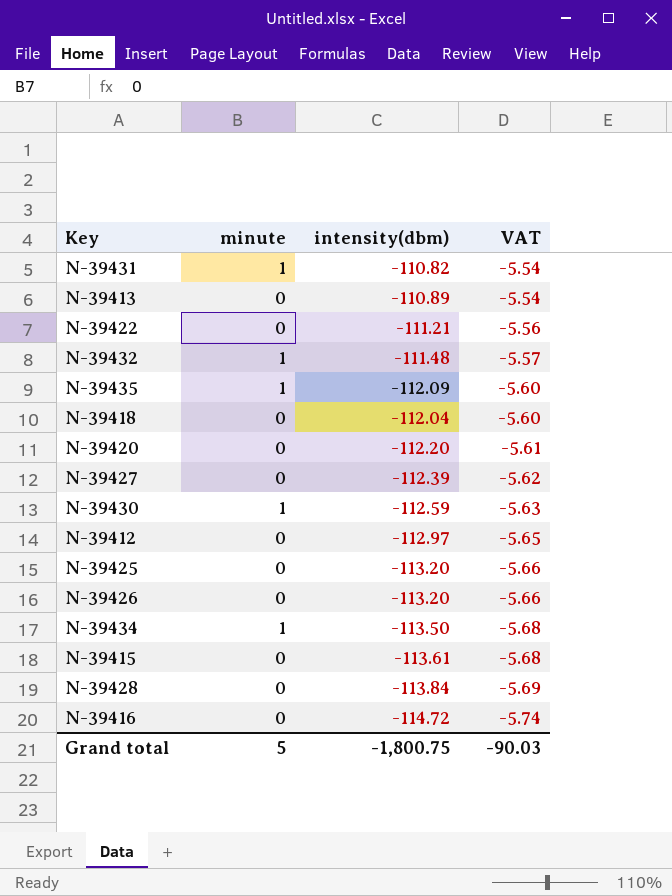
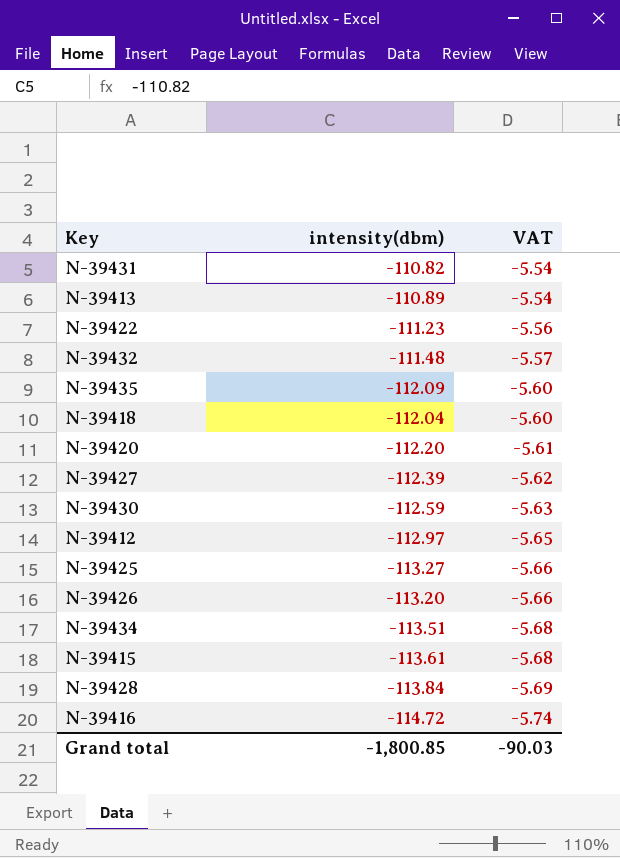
column minute | position: 2 -> none
N-39422 | intensity(dbm): -111.21 -> -111.23
N-39425 | intensity(dbm): -113.20 -> -113.27
N-39434 | intensity(dbm): -113.50 -> -113.51
Grand total | intensity(dbm): -1,800.75 -> -1,800.85

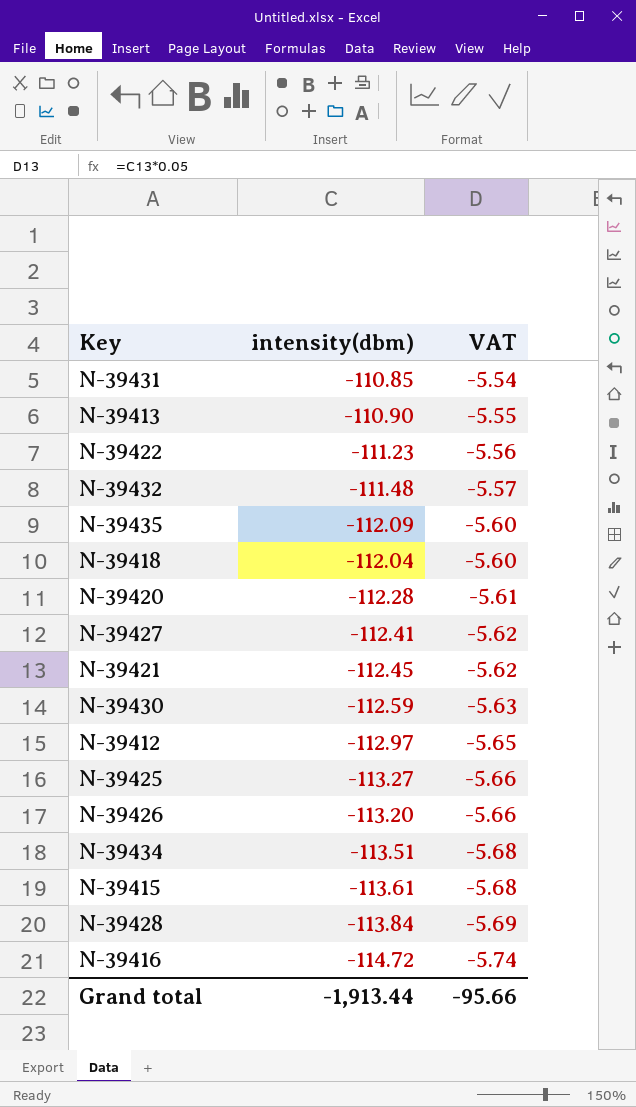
N-39431 | intensity(dbm): -110.82 -> -110.85
N-39413 | intensity(dbm): -110.89 -> -110.90
N-39413 | VAT: -5.54 -> -5.55
N-39420 | intensity(dbm): -112.20 -> -112.28
N-39427 | intensity(dbm): -112.39 -> -112.41
row N-39421: none -> -112.45 | -5.62
Grand total | intensity(dbm): -1,800.85 -> -1,913.44
Grand total | VAT: -90.03 -> -95.66

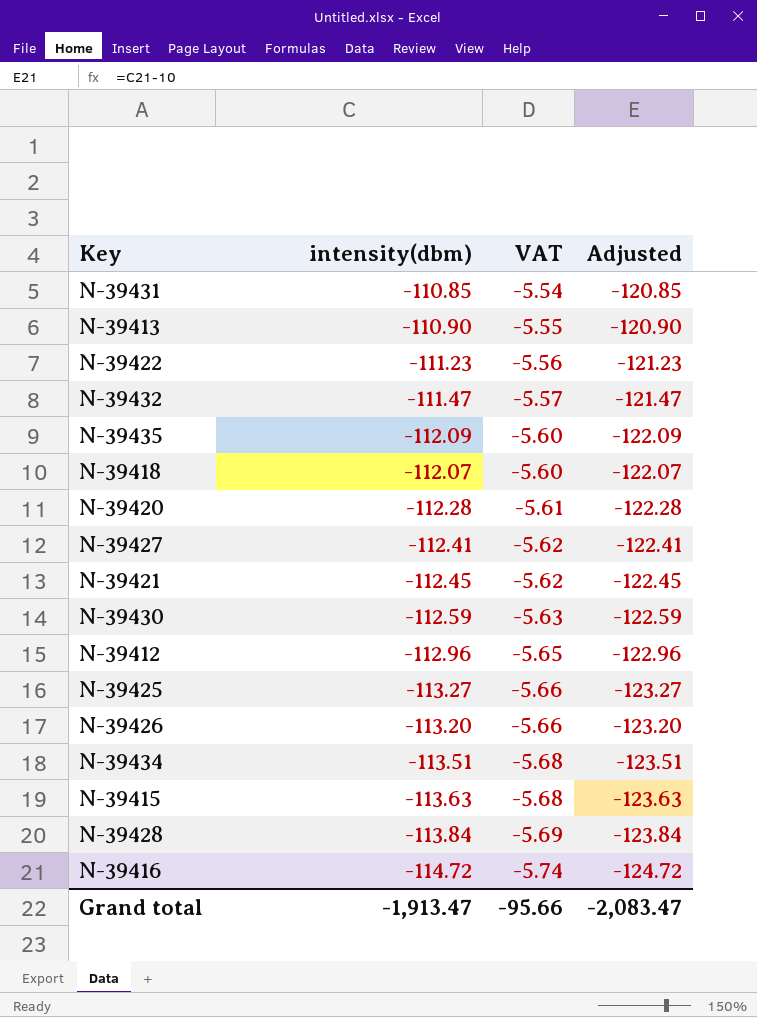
column Adjusted | formula: none -> [intensity(dbm)] - 10
N-39432 | intensity(dbm): -111.48 -> -111.47
N-39418 | intensity(dbm): -112.04 -> -112.07
N-39412 | intensity(dbm): -112.97 -> -112.96
N-39415 | intensity(dbm): -113.61 -> -113.63
Grand total | intensity(dbm): -1,913.44 -> -1,913.47

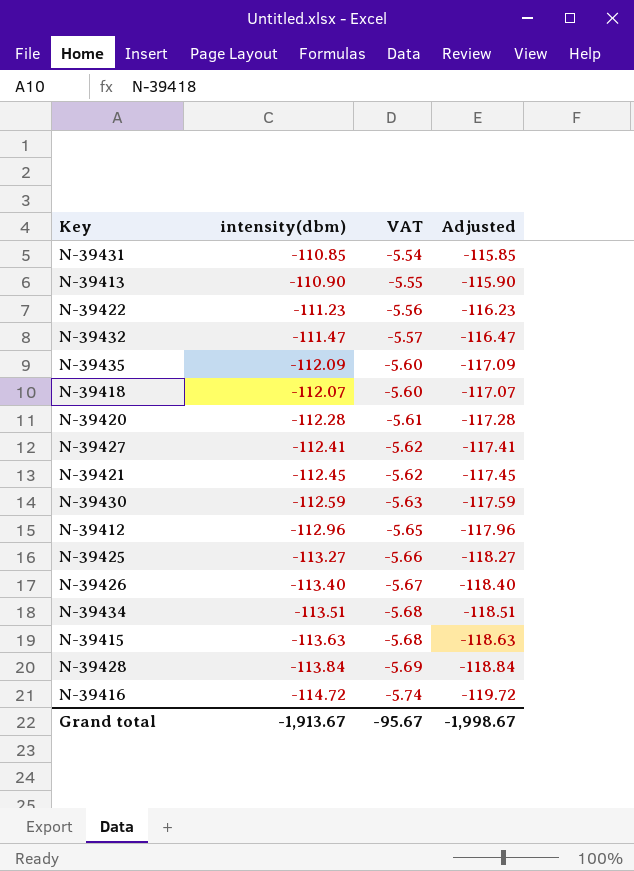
column Adjusted | formula: [intensity(dbm)] - 10 -> [intensity(dbm)] - 5
N-39426 | intensity(dbm): -113.20 -> -113.40
N-39426 | VAT: -5.66 -> -5.67
Grand total | intensity(dbm): -1,913.47 -> -1,913.67
Grand total | VAT: -95.66 -> -95.67
Grand total | Adjusted: -2,083.47 -> -1,998.67

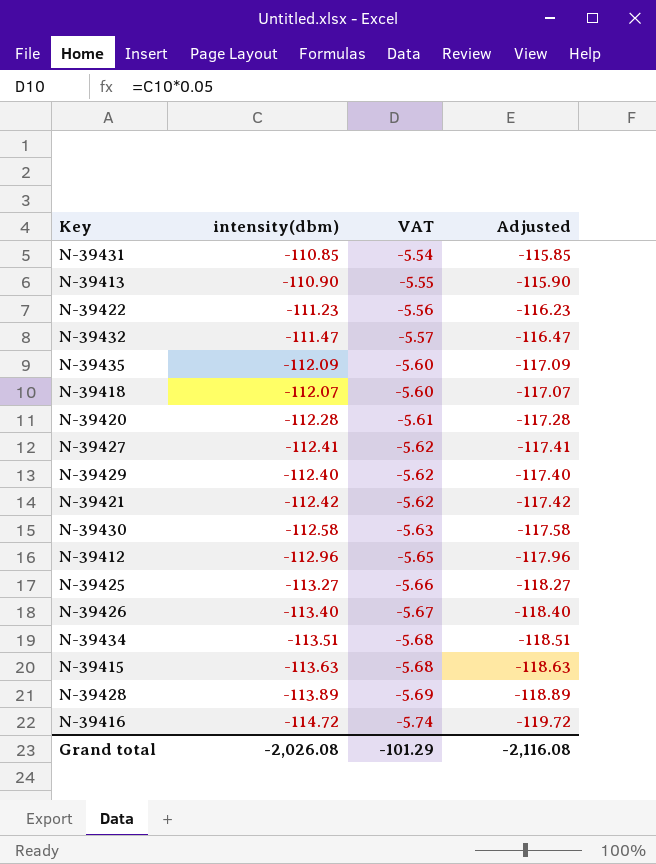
row N-39429: none -> -112.40 | -5.62 | -117.40
N-39421 | intensity(dbm): -112.45 -> -112.42
N-39421 | Adjusted: -117.45 -> -117.42
N-39430 | intensity(dbm): -112.59 -> -112.58
N-39430 | Adjusted: -117.59 -> -117.58
N-39428 | intensity(dbm): -113.84 -> -113.89
N-39428 | Adjusted: -118.84 -> -118.89
Grand total | intensity(dbm): -1,913.67 -> -2,026.08
Grand total | VAT: -95.67 -> -101.29
Grand total | Adjusted: -1,998.67 -> -2,116.08

